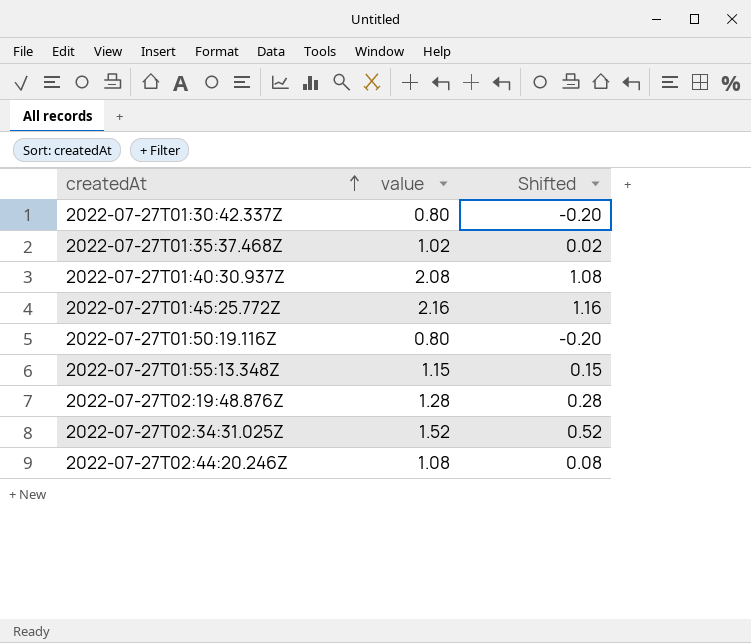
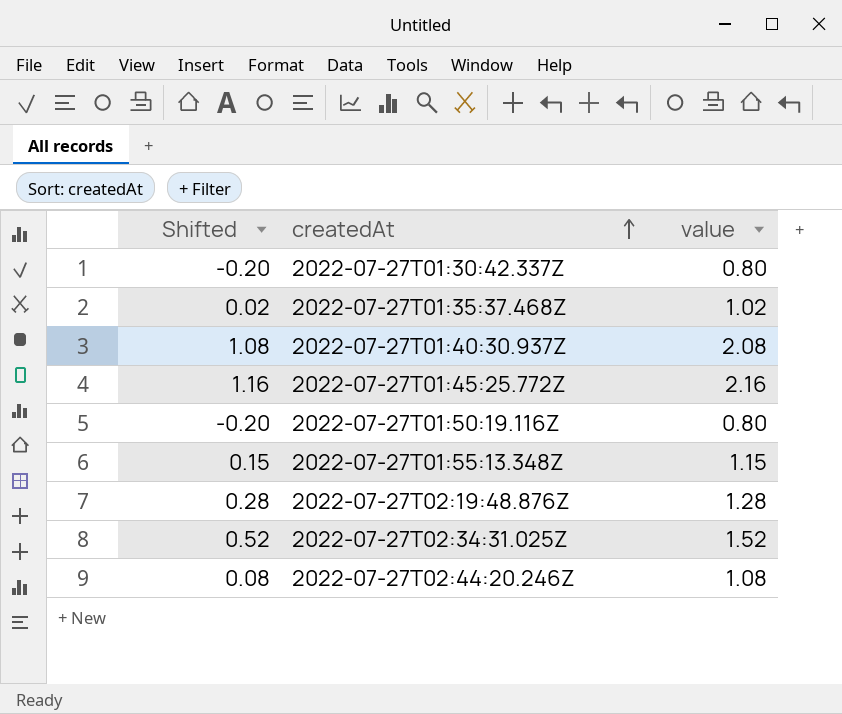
column Shifted | position: 3 -> 1

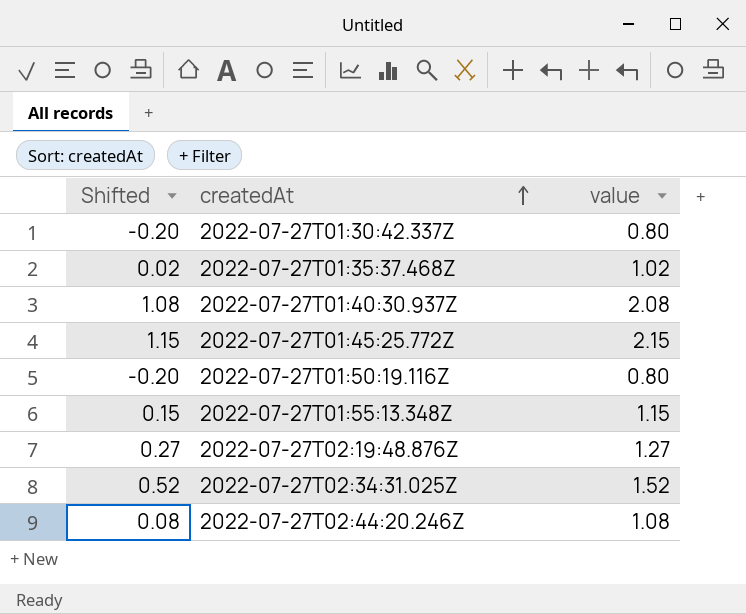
2022-07-27T01:45:25.772Z | Shifted: 1.16 -> 1.15
2022-07-27T01:45:25.772Z | value: 2.16 -> 2.15
2022-07-27T02:19:48.876Z | Shifted: 0.28 -> 0.27
2022-07-27T02:19:48.876Z | value: 1.28 -> 1.27

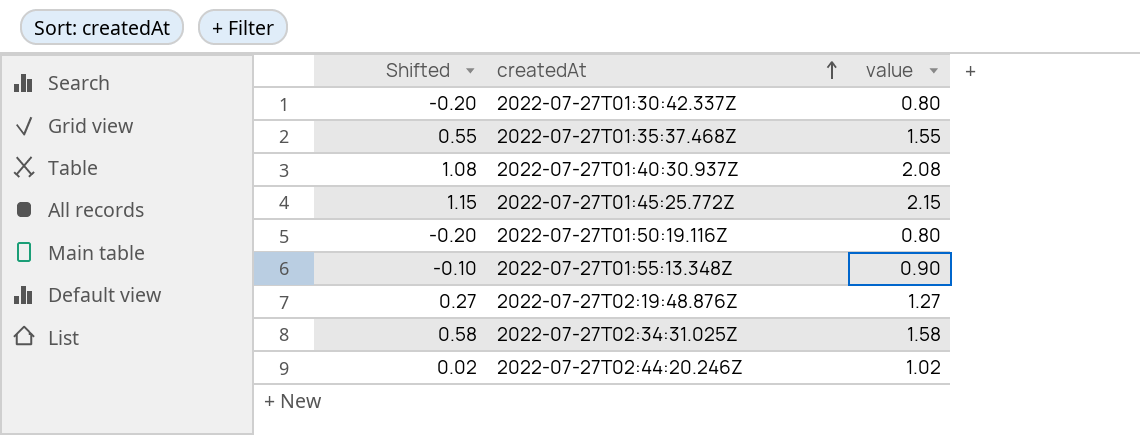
2022-07-27T01:35:37.468Z | Shifted: 0.02 -> 0.55
2022-07-27T01:35:37.468Z | value: 1.02 -> 1.55
2022-07-27T01:55:13.348Z | Shifted: 0.15 -> -0.10
2022-07-27T01:55:13.348Z | value: 1.15 -> 0.90
2022-07-27T02:34:31.025Z | Shifted: 0.52 -> 0.58
2022-07-27T02:34:31.025Z | value: 1.52 -> 1.58
2022-07-27T02:44:20.246Z | Shifted: 0.08 -> 0.02
2022-07-27T02:44:20.246Z | value: 1.08 -> 1.02

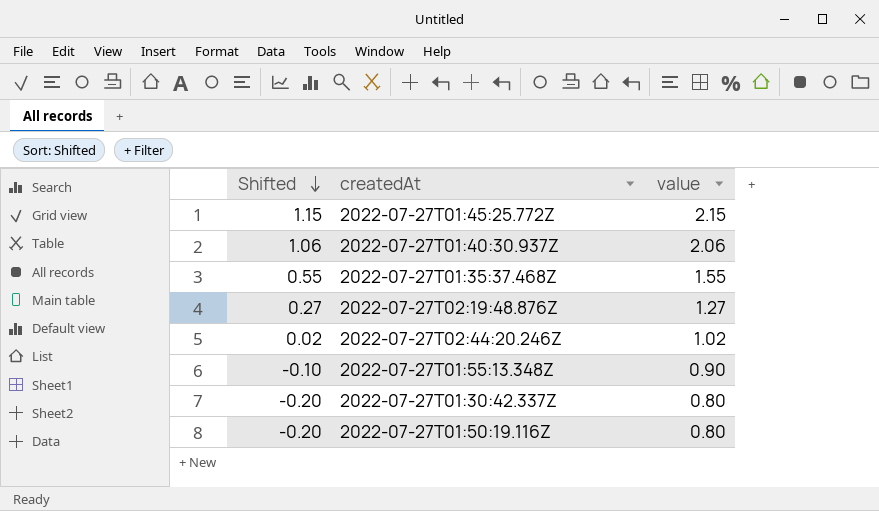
row order: createdAt ascending -> Shifted descending
row 2022-07-27T02:34:31.025Z: 0.58 | 1.58 -> none
2022-07-27T01:40:30.937Z | Shifted: 1.08 -> 1.06
2022-07-27T01:40:30.937Z | value: 2.08 -> 2.06

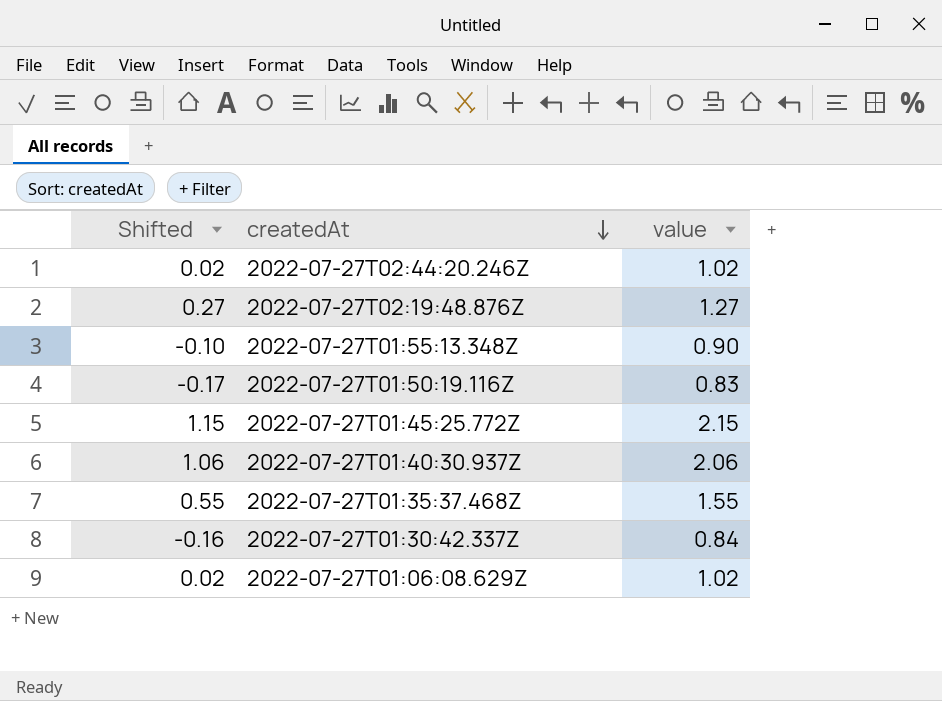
row order: Shifted descending -> createdAt descending
2022-07-27T01:50:19.116Z | Shifted: -0.20 -> -0.17
2022-07-27T01:50:19.116Z | value: 0.80 -> 0.83
2022-07-27T01:30:42.337Z | Shifted: -0.20 -> -0.16
2022-07-27T01:30:42.337Z | value: 0.80 -> 0.84
row 2022-07-27T01:06:08.629Z: none -> 0.02 | 1.02

